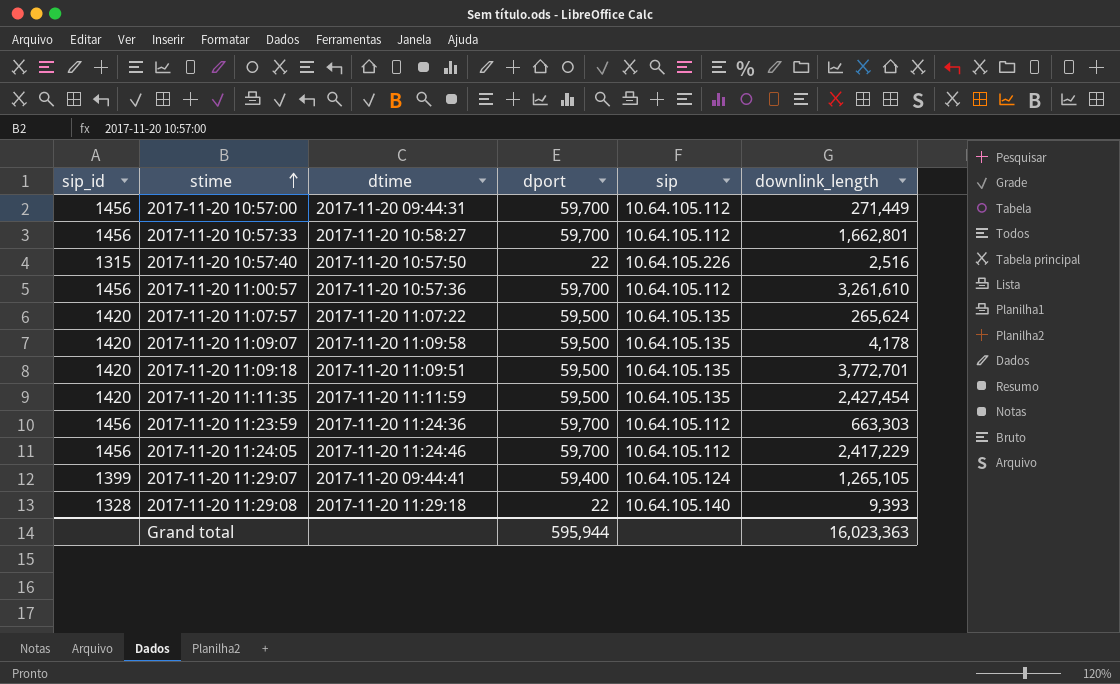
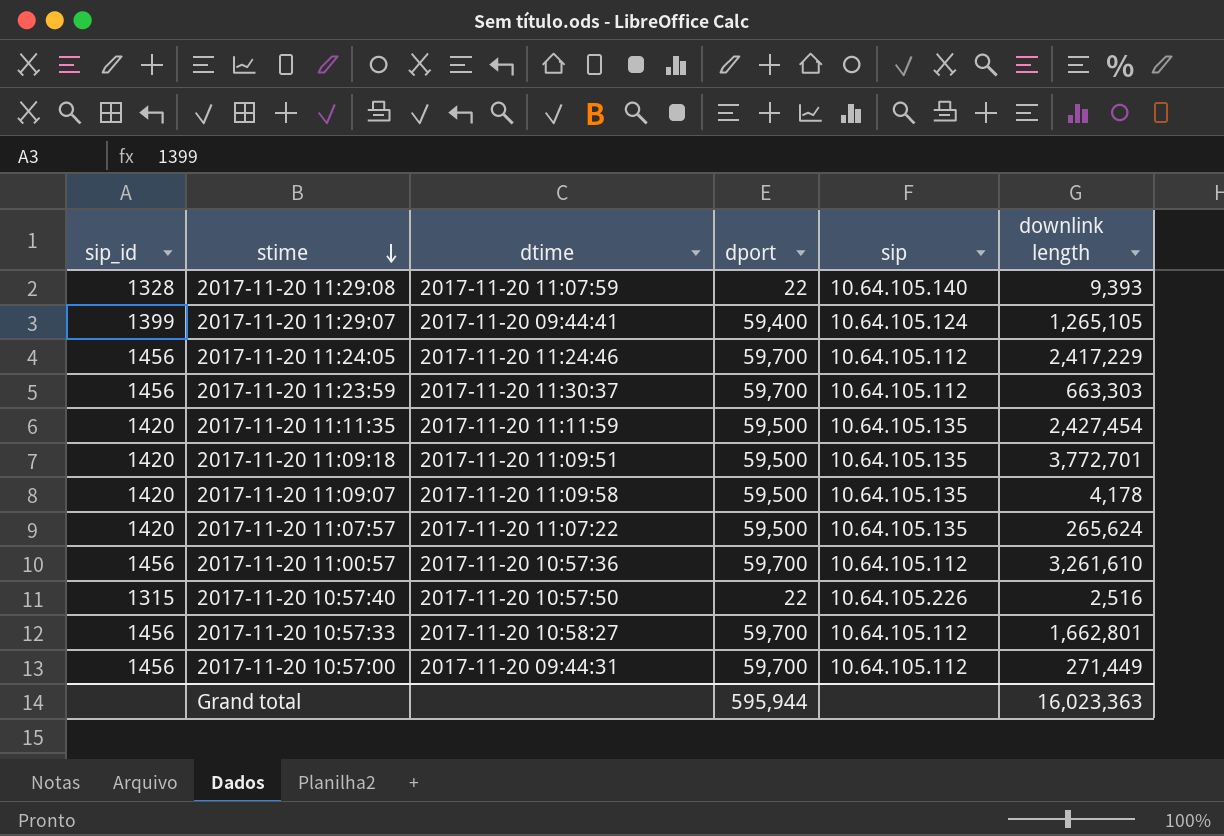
row order: stime ascending -> stime descending
column name: downlink_length -> downlink length
2017-11-20 11:29:08 | dtime: 2017-11-20 11:29:18 -> 2017-11-20 11:07:59
2017-11-20 11:23:59 | dtime: 2017-11-20 11:24:36 -> 2017-11-20 11:30:37

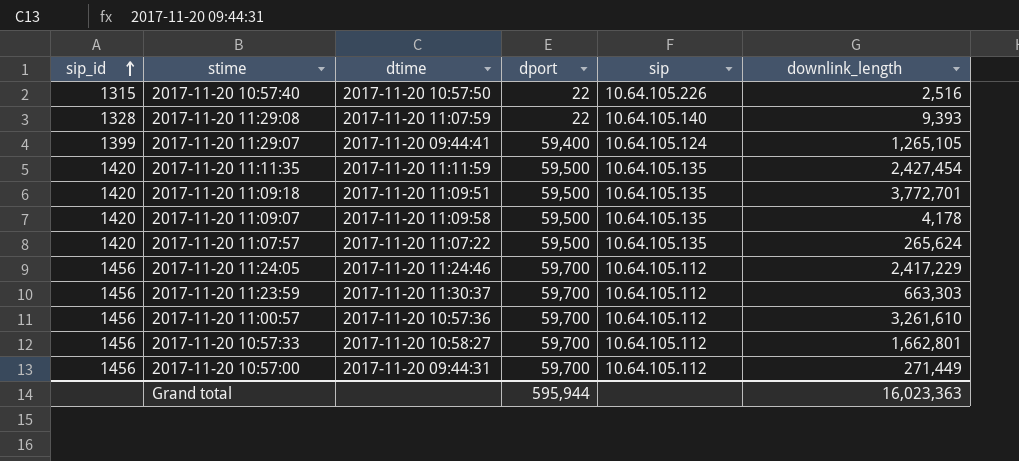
row order: stime descending -> sip_id ascending
column name: downlink length -> downlink_length

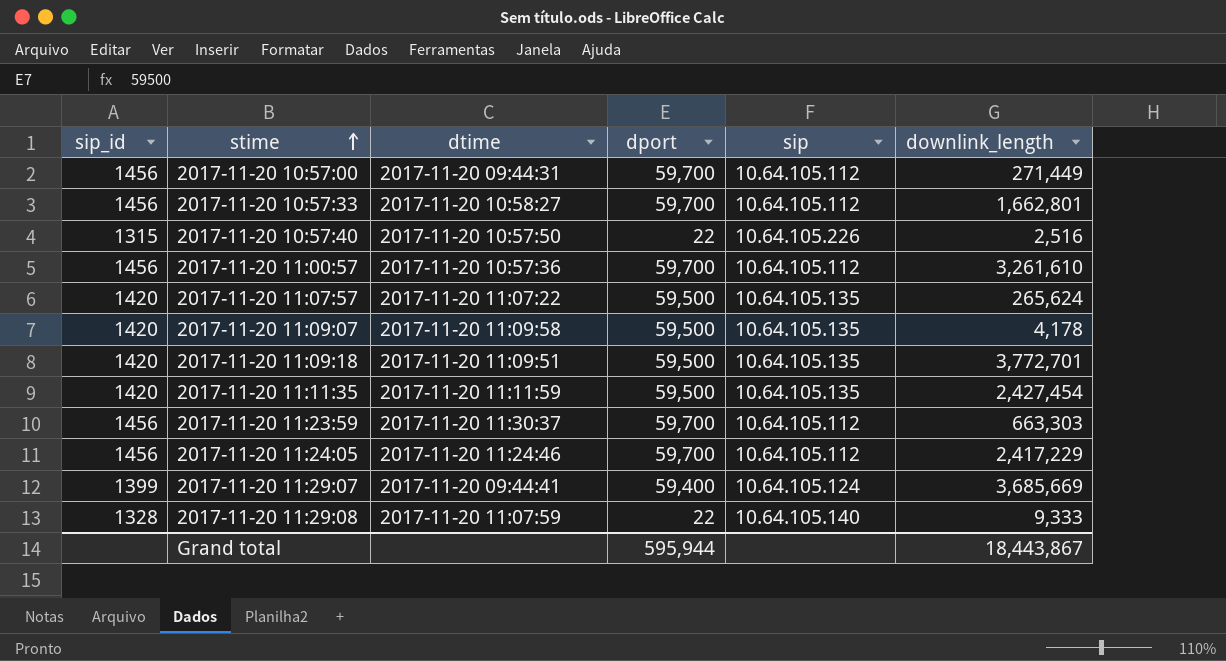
row order: sip_id ascending -> stime ascending
2017-11-20 11:29:07 | downlink_length: 1,265,105 -> 3,685,669
2017-11-20 11:29:08 | downlink_length: 9,393 -> 9,333
Grand total | downlink_length: 16,023,363 -> 18,443,867

